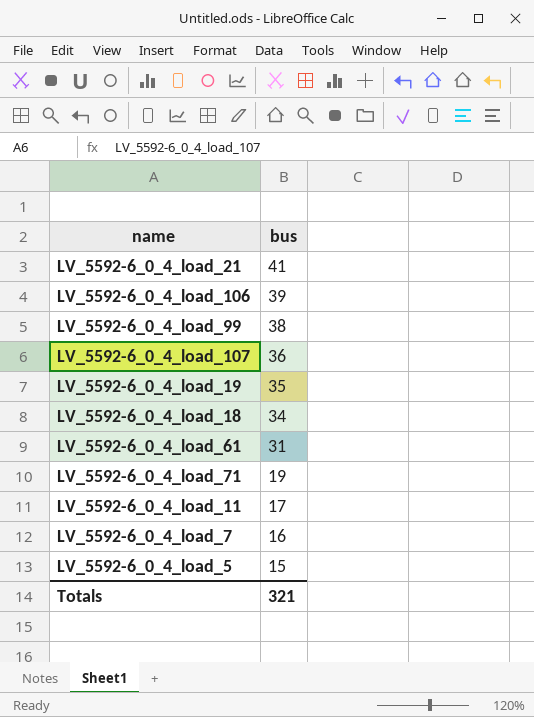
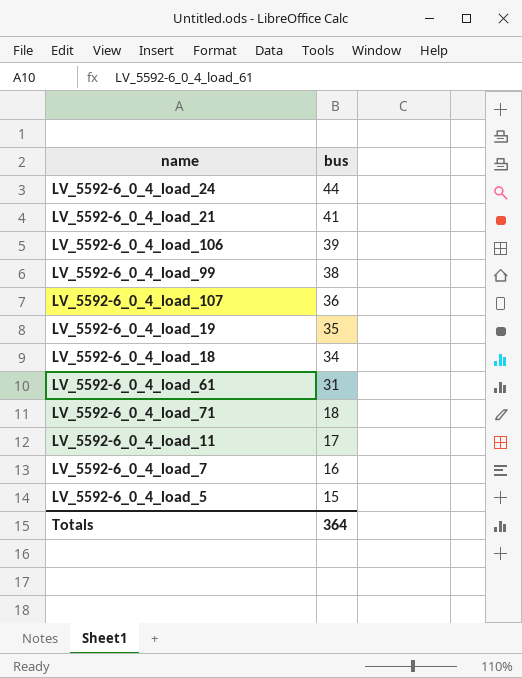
row LV_5592-6_0_4_load_24: none -> 44
LV_5592-6_0_4_load_71 | bus: 19 -> 18
Totals | bus: 321 -> 364

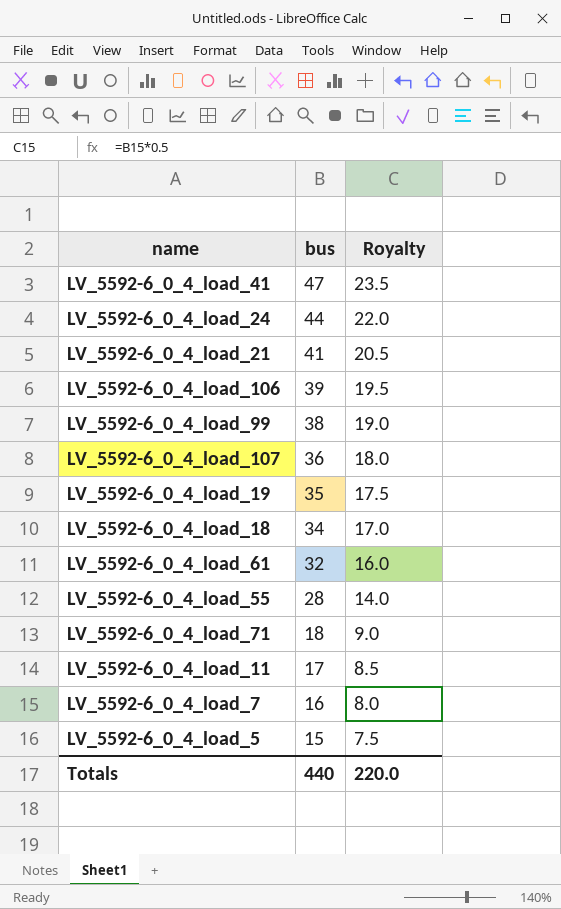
column Royalty | formula: none -> [bus] * 0.5
row LV_5592-6_0_4_load_41: none -> 47 | 23.5
LV_5592-6_0_4_load_61 | bus: 31 -> 32
row LV_5592-6_0_4_load_55: none -> 28 | 14.0
Totals | bus: 364 -> 440

